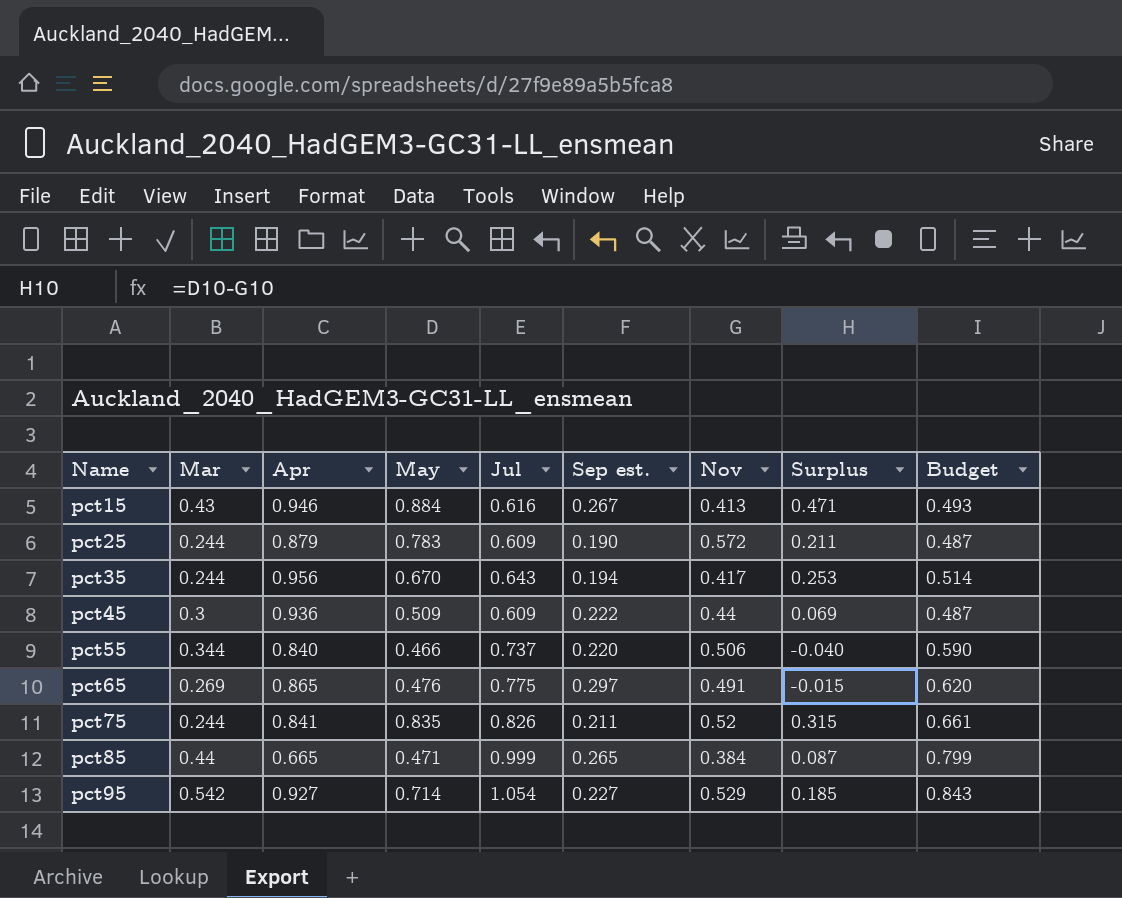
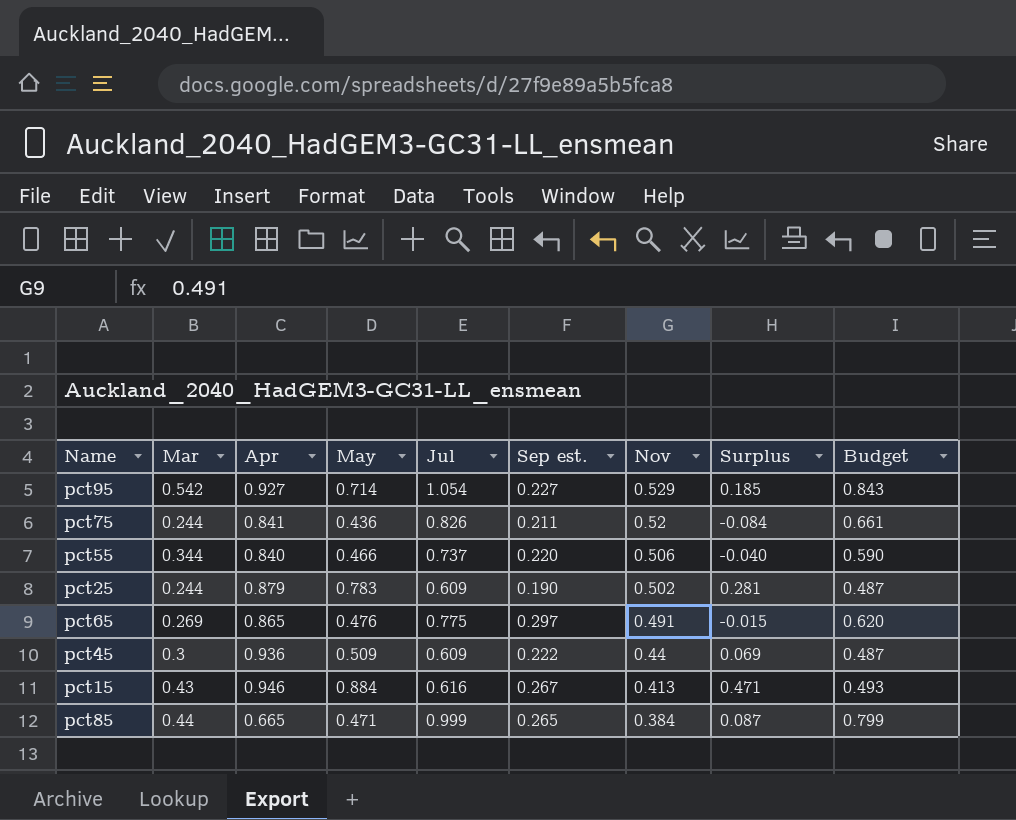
row order: Name ascending -> Nov descending
row pct35: 0.244 | 0.956 | 0.670 | 0.643 | 0.194 | 0.417 | 0.253 | 0.514 -> none
pct75 | May: 0.835 -> 0.436
pct75 | Surplus: 0.315 -> -0.084
pct25 | Nov: 0.572 -> 0.502
pct25 | Surplus: 0.211 -> 0.281

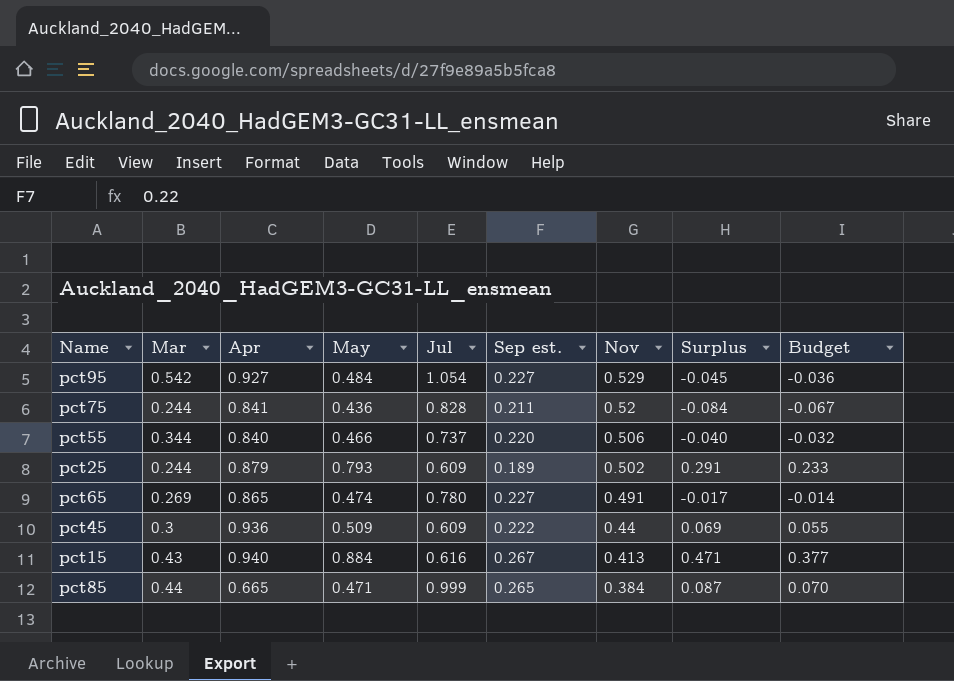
column Budget | formula: [Jul] * 0.8 -> [Surplus] * 0.8
pct95 | May: 0.714 -> 0.484
pct95 | Surplus: 0.185 -> -0.045
pct75 | Jul: 0.826 -> 0.828
pct25 | May: 0.783 -> 0.793
pct25 | Sep est.: 0.190 -> 0.189
pct25 | Surplus: 0.281 -> 0.291
pct65 | May: 0.476 -> 0.474
pct65 | Jul: 0.775 -> 0.780
pct65 | Sep est.: 0.297 -> 0.227
pct65 | Surplus: -0.015 -> -0.017
pct15 | Apr: 0.946 -> 0.940

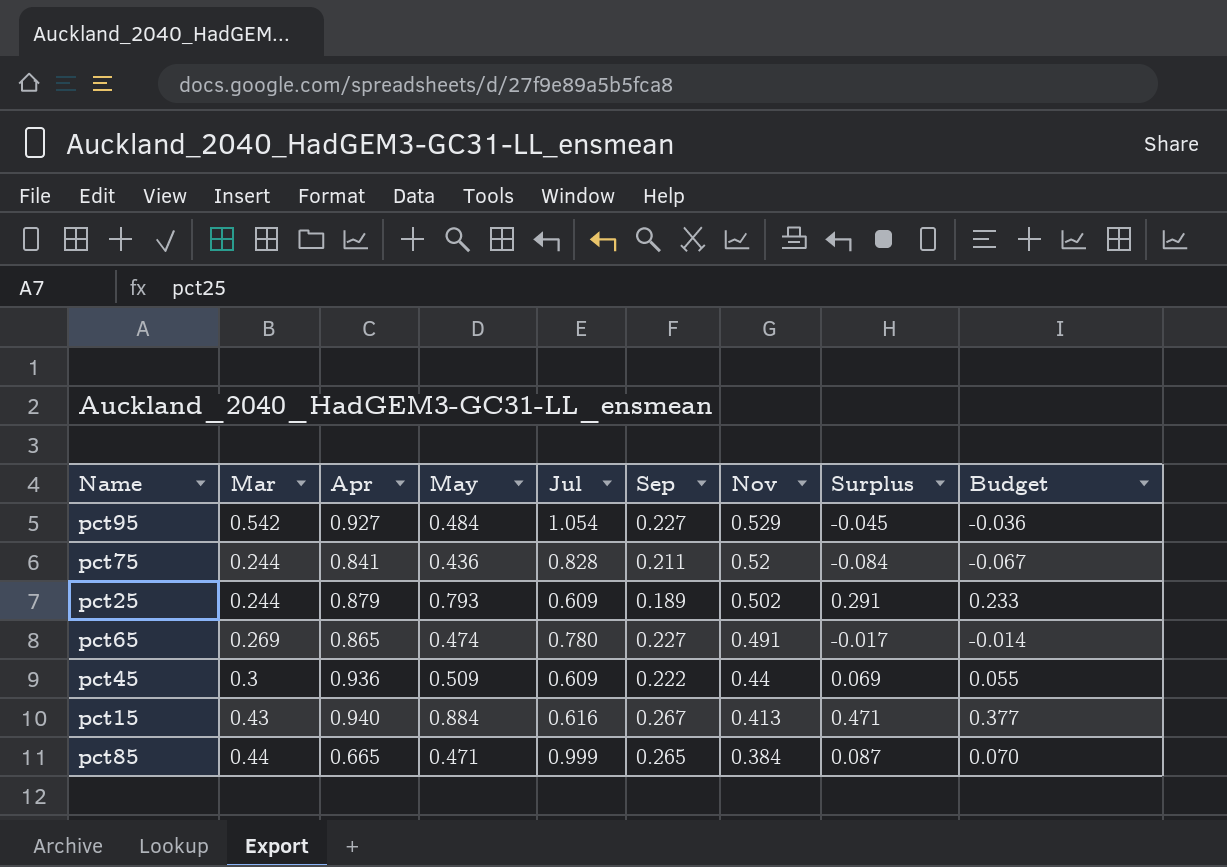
column name: Sep est. -> Sep
row pct55: 0.344 | 0.840 | 0.466 | 0.737 | 0.220 | 0.506 | -0.040 | -0.032 -> none

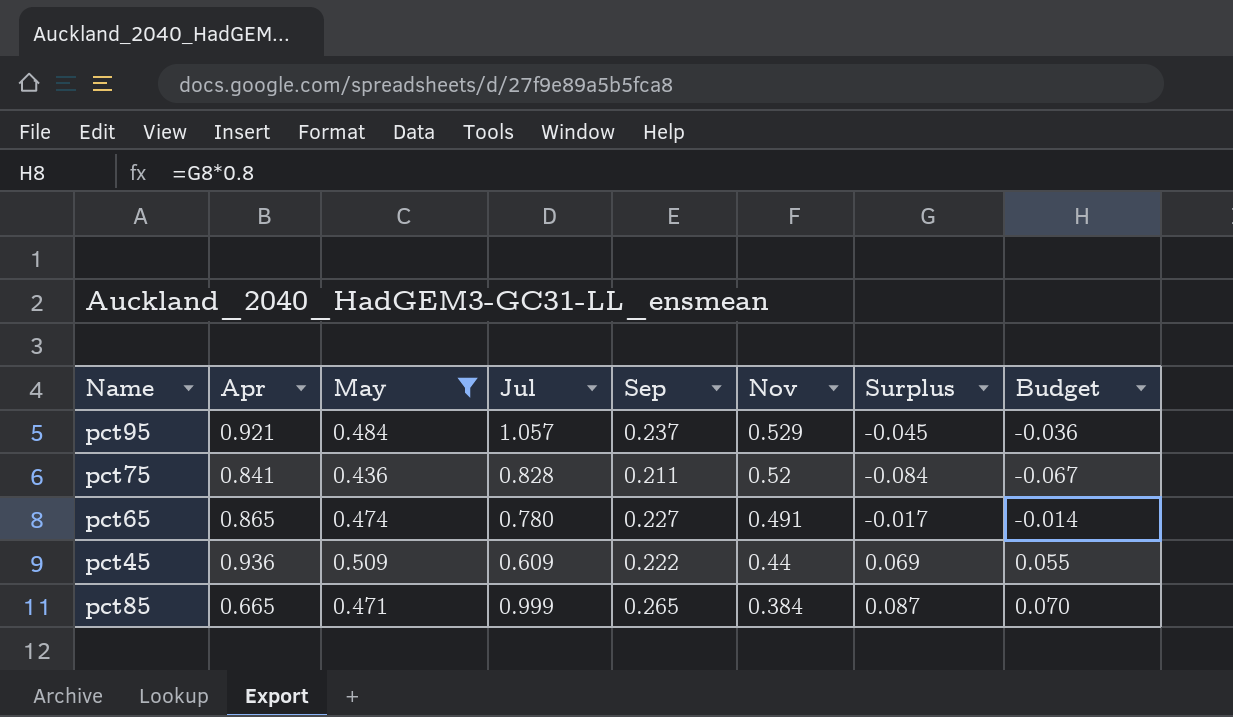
filter: none -> May <= 0.509
column Mar | position: 2 -> none
pct95 | Apr: 0.927 -> 0.921
pct95 | Jul: 1.054 -> 1.057
pct95 | Sep: 0.227 -> 0.237

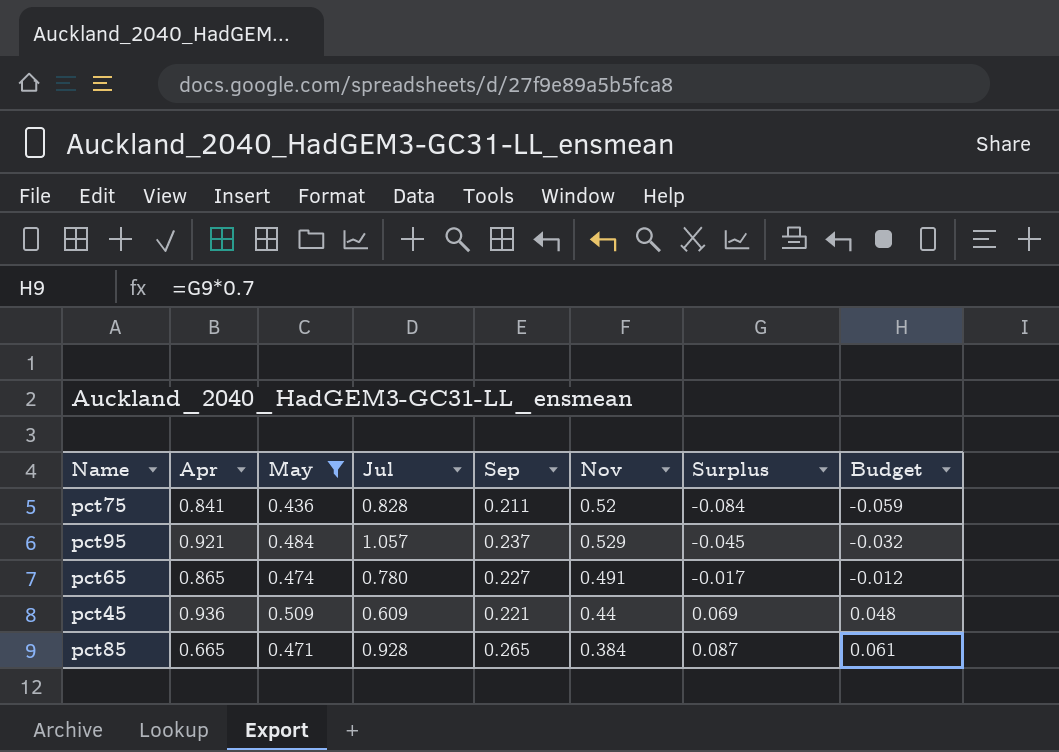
row order: Nov descending -> Surplus ascending
column Budget | formula: [Surplus] * 0.8 -> [Surplus] * 0.7
pct45 | Sep: 0.222 -> 0.221
pct85 | Jul: 0.999 -> 0.928

